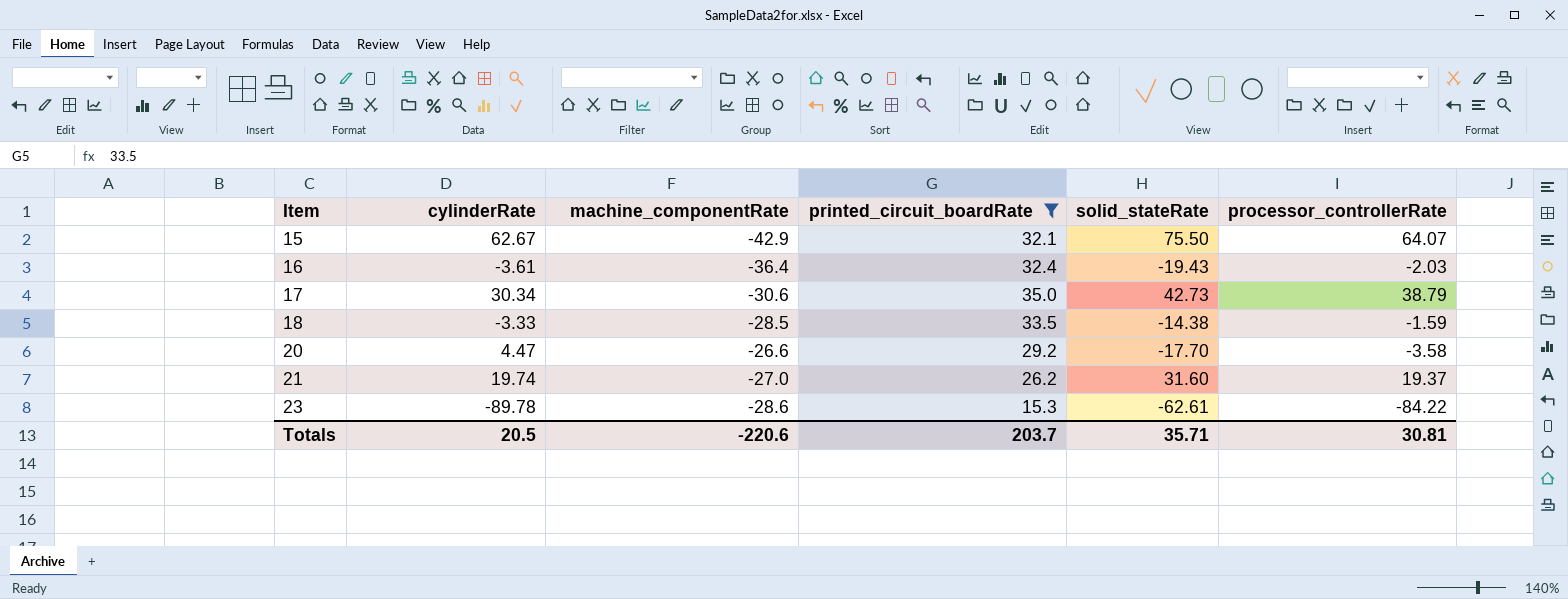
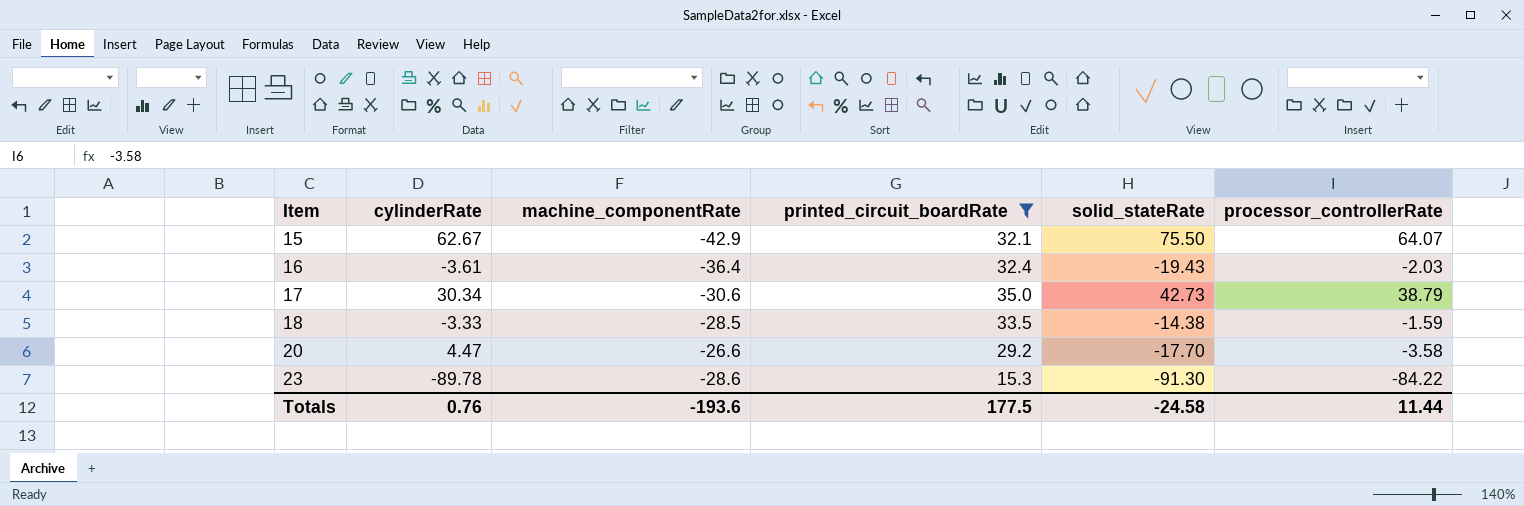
row 21: 19.74 | -27.0 | 26.2 | 31.60 | 19.37 -> none
23 | solid_stateRate: -62.61 -> -91.30
Totals | cylinderRate: 20.5 -> 0.76
Totals | machine_componentRate: -220.6 -> -193.6
Totals | printed_circuit_boardRate: 203.7 -> 177.5
Totals | solid_stateRate: 35.71 -> -24.58
Totals | processor_controllerRate: 30.81 -> 11.44

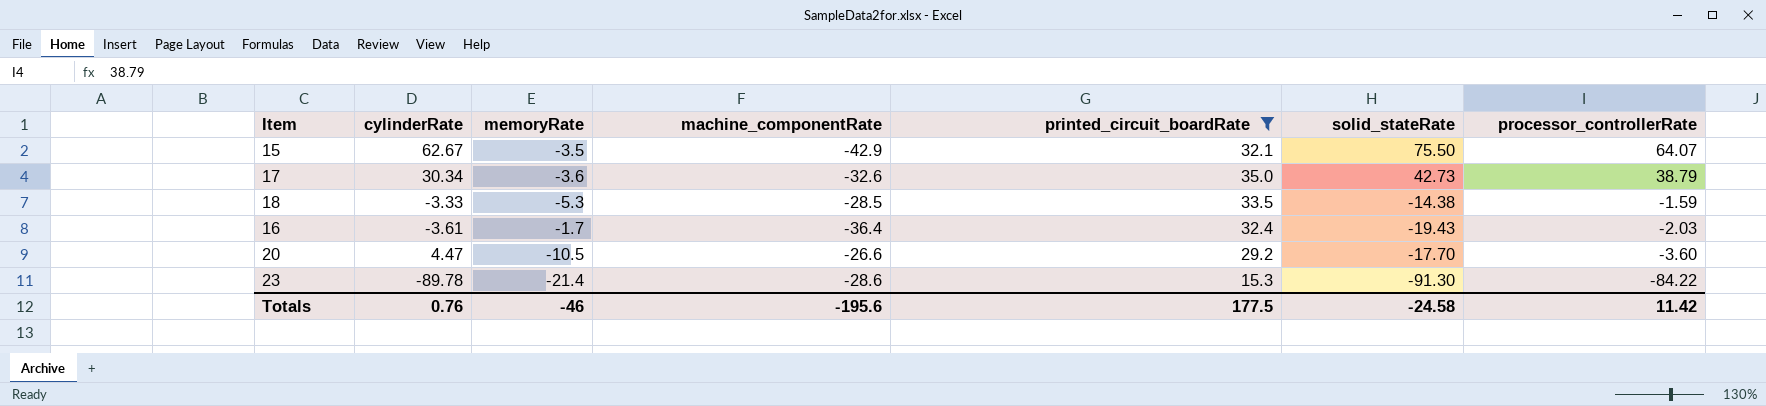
row order: Item ascending -> processor_controllerRate descending
column memoryRate | position: none -> 3
17 | machine_componentRate: -30.6 -> -32.6
20 | processor_controllerRate: -3.58 -> -3.60
Totals | machine_componentRate: -193.6 -> -195.6
Totals | processor_controllerRate: 11.44 -> 11.42

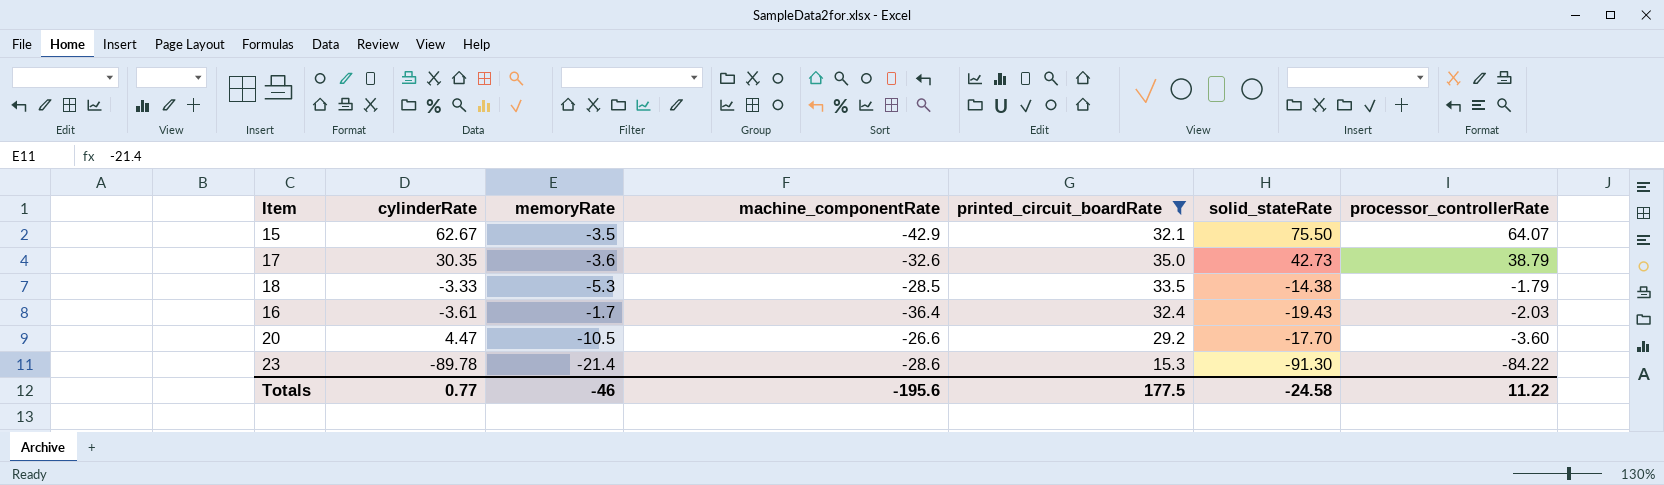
17 | cylinderRate: 30.34 -> 30.35
18 | processor_controllerRate: -1.59 -> -1.79
Totals | cylinderRate: 0.76 -> 0.77
Totals | processor_controllerRate: 11.42 -> 11.22

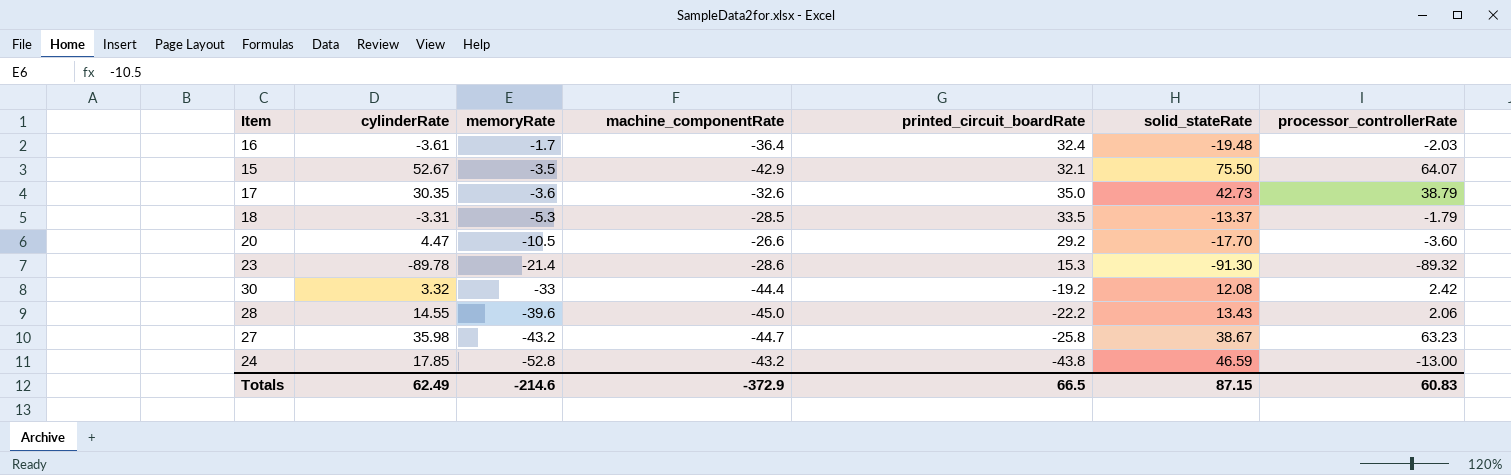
filter: printed_circuit_boardRate >= 15.3 -> none
row order: processor_controllerRate descending -> memoryRate descending
16 | solid_stateRate: -19.43 -> -19.48
15 | cylinderRate: 62.67 -> 52.67
18 | cylinderRate: -3.33 -> -3.31
18 | solid_stateRate: -14.38 -> -13.37
23 | processor_controllerRate: -84.22 -> -89.32
Totals | cylinderRate: 0.77 -> 62.49
Totals | memoryRate: -46 -> -214.6
Totals | machine_componentRate: -195.6 -> -372.9
Totals | printed_circuit_boardRate: 177.5 -> 66.5
Totals | solid_stateRate: -24.58 -> 87.15
Totals | processor_controllerRate: 11.22 -> 60.83

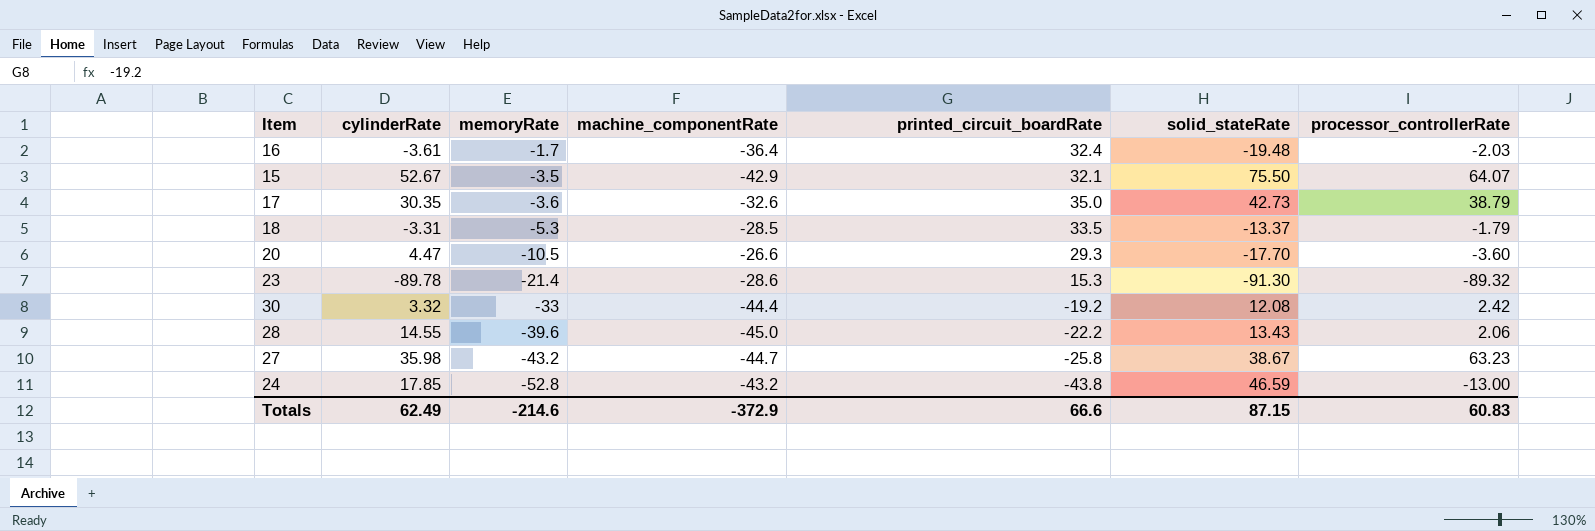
20 | printed_circuit_boardRate: 29.2 -> 29.3
Totals | printed_circuit_boardRate: 66.5 -> 66.6

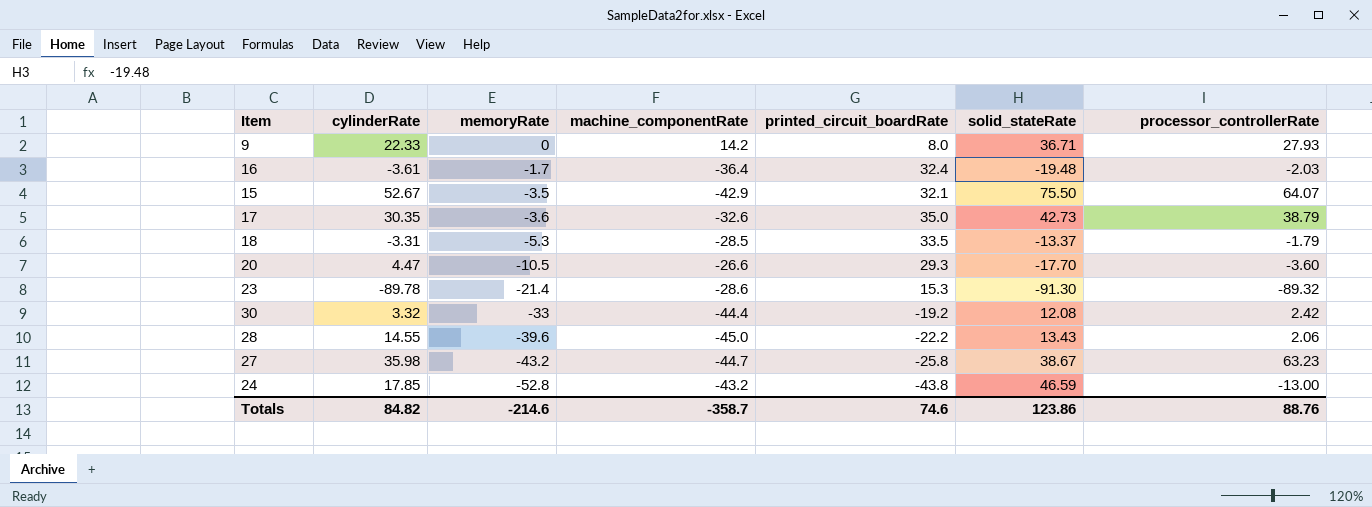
row 9: none -> 22.33 | 0 | 14.2 | 8.0 | 36.71 | 27.93
Totals | cylinderRate: 62.49 -> 84.82
Totals | machine_componentRate: -372.9 -> -358.7
Totals | printed_circuit_boardRate: 66.6 -> 74.6
Totals | solid_stateRate: 87.15 -> 123.86
Totals | processor_controllerRate: 60.83 -> 88.76

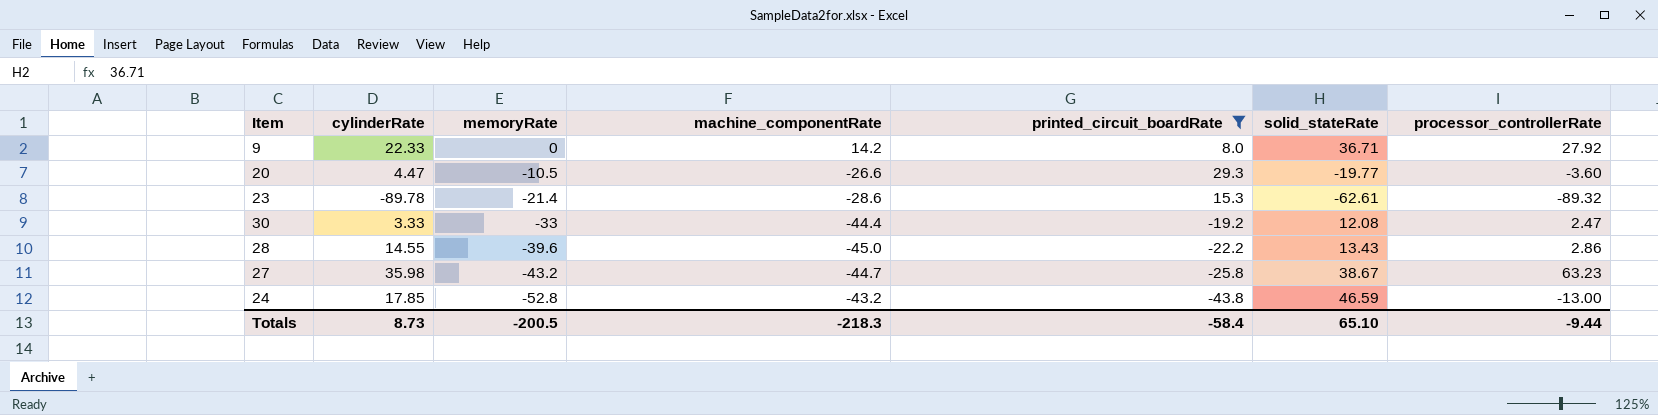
filter: none -> printed_circuit_boardRate <= 29.3
9 | processor_controllerRate: 27.93 -> 27.92
20 | solid_stateRate: -17.70 -> -19.77
23 | solid_stateRate: -91.30 -> -62.61
30 | cylinderRate: 3.32 -> 3.33
30 | processor_controllerRate: 2.42 -> 2.47
28 | processor_controllerRate: 2.06 -> 2.86
Totals | cylinderRate: 84.82 -> 8.73
Totals | memoryRate: -214.6 -> -200.5
Totals | machine_componentRate: -358.7 -> -218.3
Totals | printed_circuit_boardRate: 74.6 -> -58.4
Totals | solid_stateRate: 123.86 -> 65.10
Totals | processor_controllerRate: 88.76 -> -9.44

